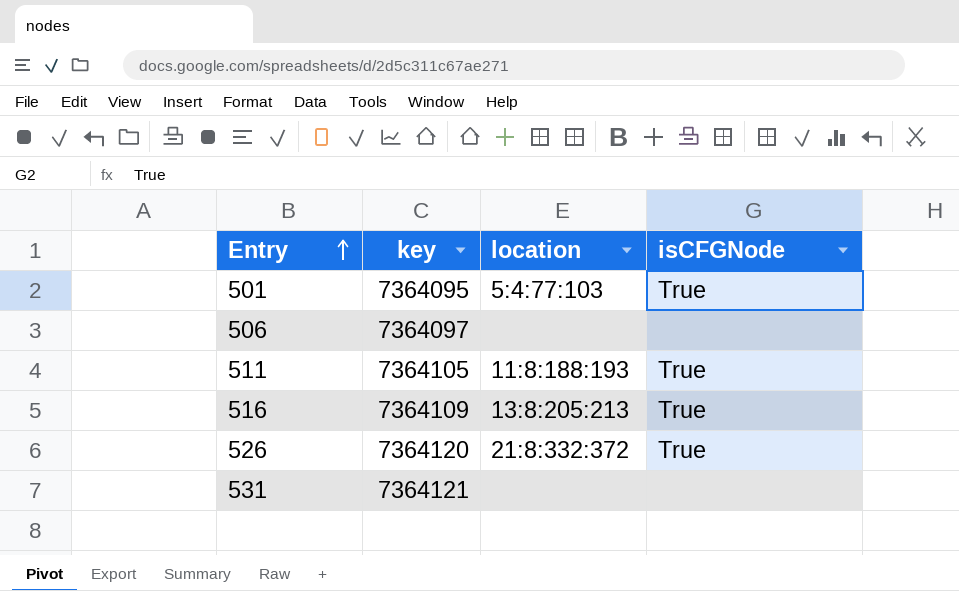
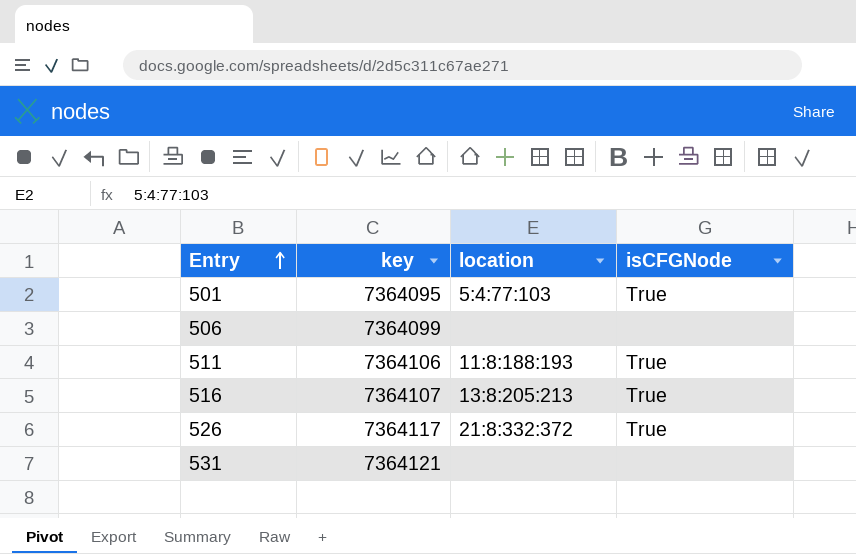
506 | key: 7364097 -> 7364099
511 | key: 7364105 -> 7364106
516 | key: 7364109 -> 7364107
526 | key: 7364120 -> 7364117

